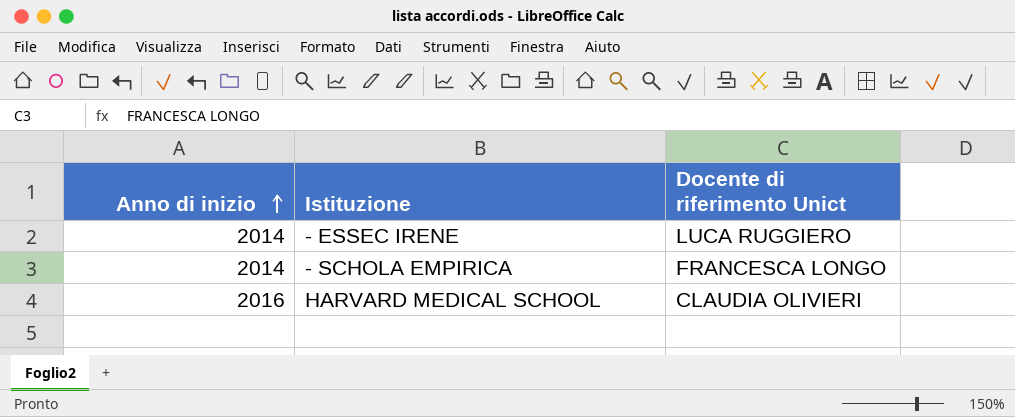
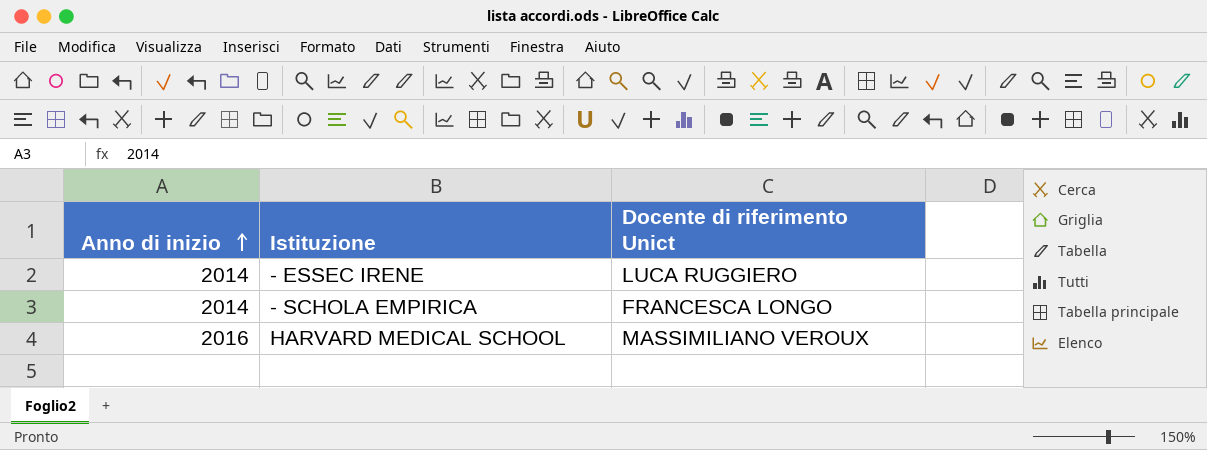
HARVARD MEDICAL SCHOOL | Docente di riferimento Unict: CLAUDIA OLIVIERI -> MASSIMILIANO VEROUX

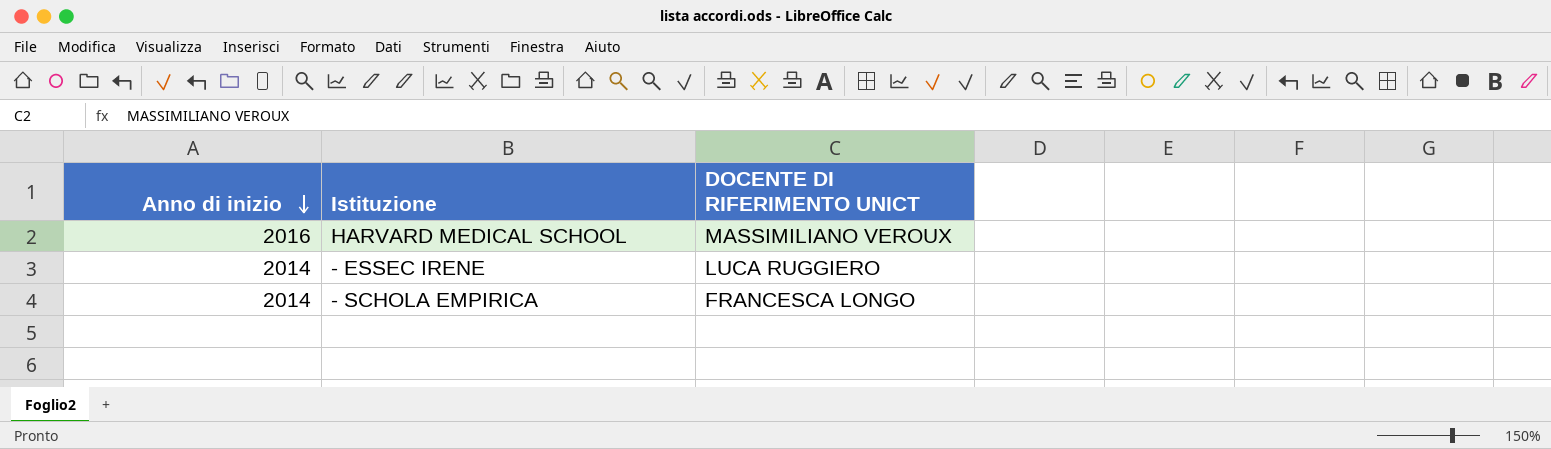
row order: Anno di inizio ascending -> Anno di inizio descending
column name: Docente di riferimento Unict -> DOCENTE DI RIFERIMENTO UNICT

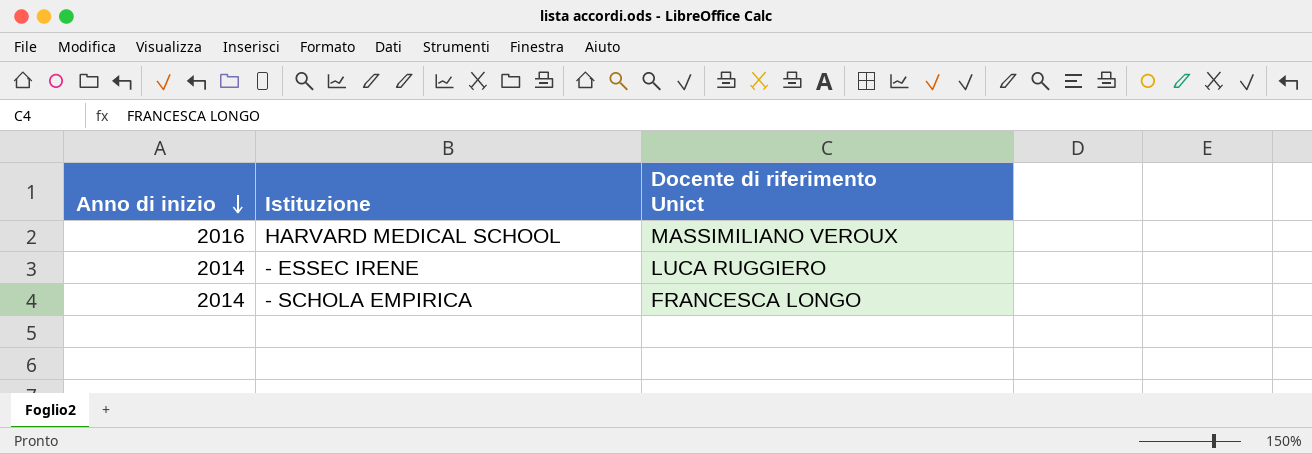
column name: DOCENTE DI RIFERIMENTO UNICT -> Docente di riferimento Unict

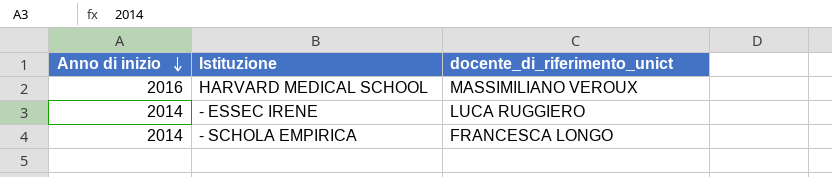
column name: Docente di riferimento Unict -> docente_di_riferimento_unict

